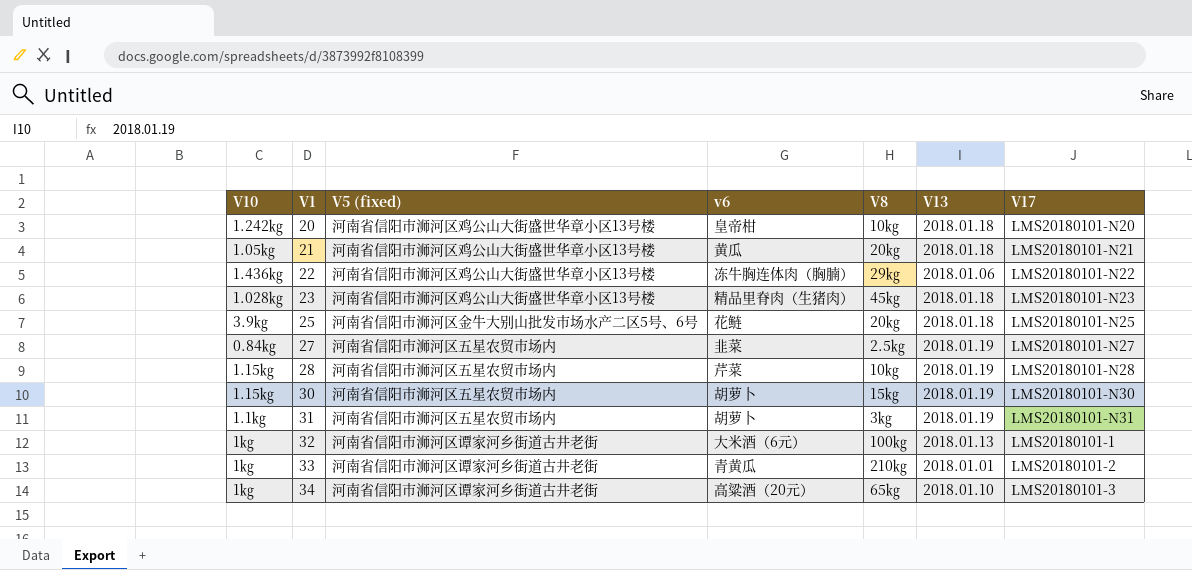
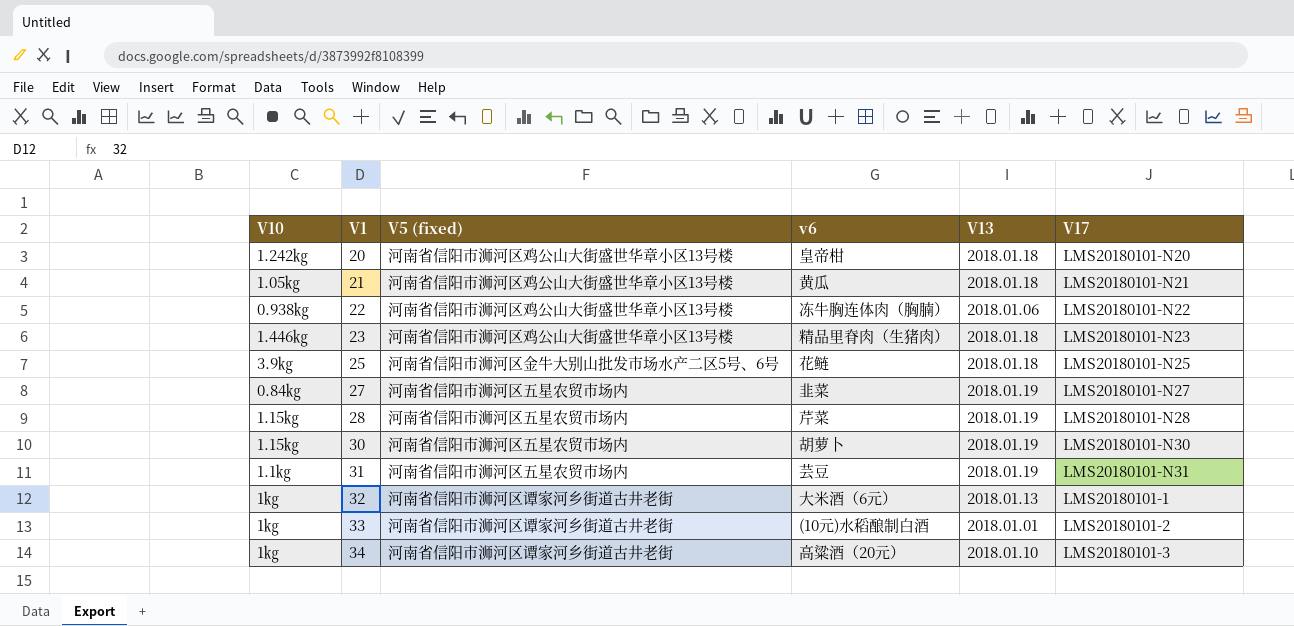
column V8 | position: 5 -> none
22 | V10: 1.436㎏ -> 0.938㎏
23 | V10: 1.028㎏ -> 1.446㎏
31 | v6: 胡萝卜 -> 芸豆
33 | v6: 青黄瓜 -> (10元)水稻酿制白酒

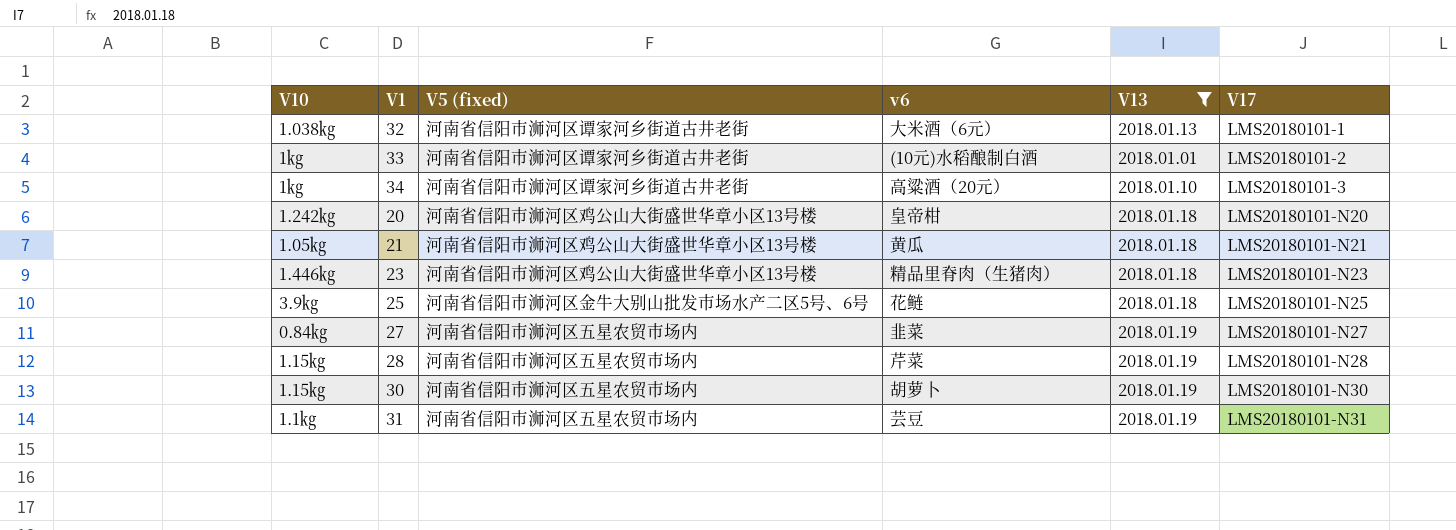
filter: none -> V13 != 2018.01.06
row order: V1 ascending -> V17 ascending
32 | V10: 1㎏ -> 1.038㎏

